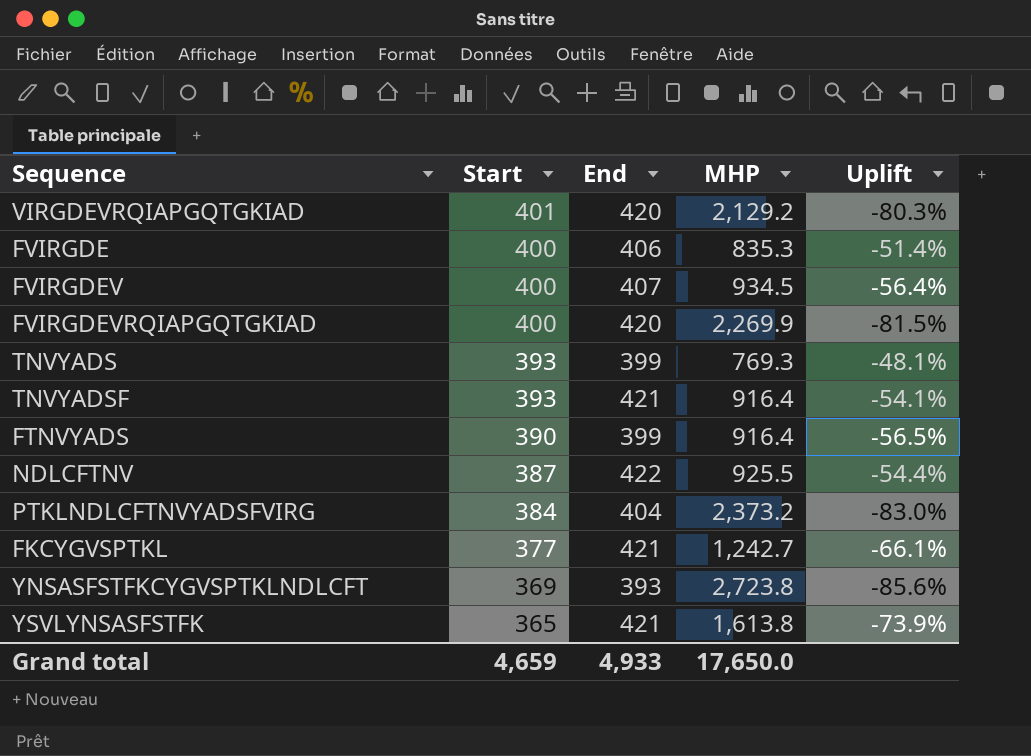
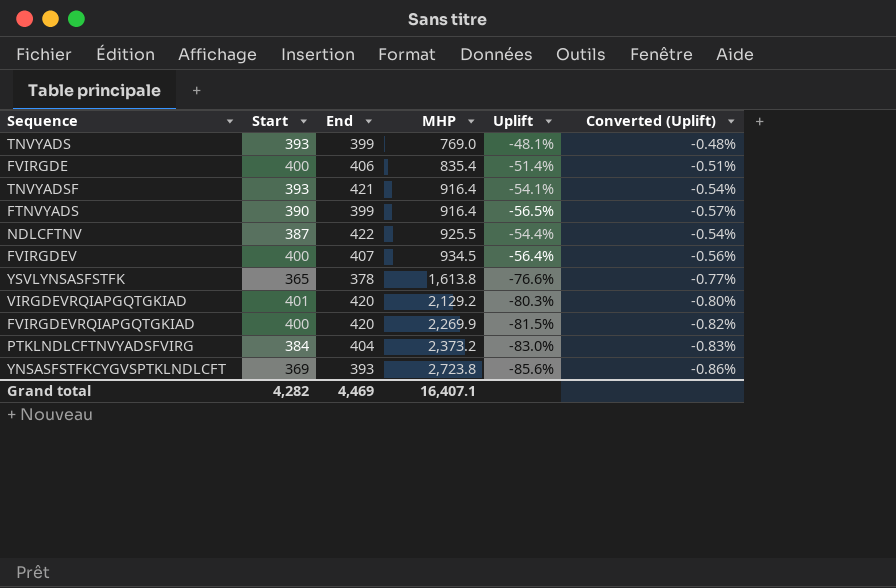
row order: Start descending -> MHP ascending
column Converted (Uplift) | formula: none -> [Uplift] * 0.01
row FKCYGVSPTKL: 377 | 421 | 1,242.7 | -66.1% -> none
TNVYADS | MHP: 769.3 -> 769.0
FVIRGDE | MHP: 835.3 -> 835.4
YSVLYNSASFSTFK | End: 421 -> 378
YSVLYNSASFSTFK | Uplift: -73.9% -> -76.6%
Grand total | Start: 4,659 -> 4,282
Grand total | End: 4,933 -> 4,469
Grand total | MHP: 17,650.0 -> 16,407.1

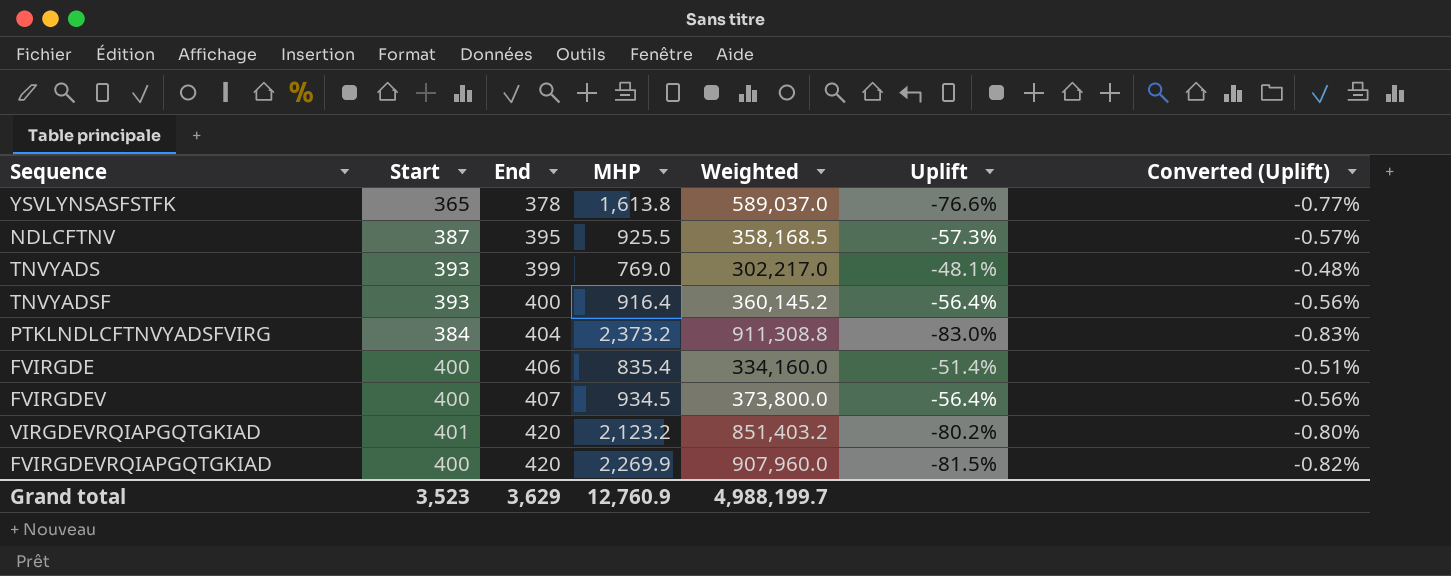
row order: MHP ascending -> End ascending
column Weighted | formula: none -> [Start] * [MHP]
row FTNVYADS: 390 | 399 | 916.4 | -56.5% | -0.57% -> none
row YNSASFSTFKCYGVSPTKLNDLCFT: 369 | 393 | 2,723.8 | -85.6% | -0.86% -> none
NDLCFTNV | End: 422 -> 395
NDLCFTNV | Uplift: -54.4% -> -57.3%
NDLCFTNV | Converted (Uplift): -0.54% -> -0.57%
TNVYADSF | End: 421 -> 400
TNVYADSF | Uplift: -54.1% -> -56.4%
TNVYADSF | Converted (Uplift): -0.54% -> -0.56%
VIRGDEVRQIAPGQTGKIAD | MHP: 2,129.2 -> 2,123.2
VIRGDEVRQIAPGQTGKIAD | Uplift: -80.3% -> -80.2%
Grand total | Start: 4,282 -> 3,523
Grand total | End: 4,469 -> 3,629
Grand total | MHP: 16,407.1 -> 12,760.9

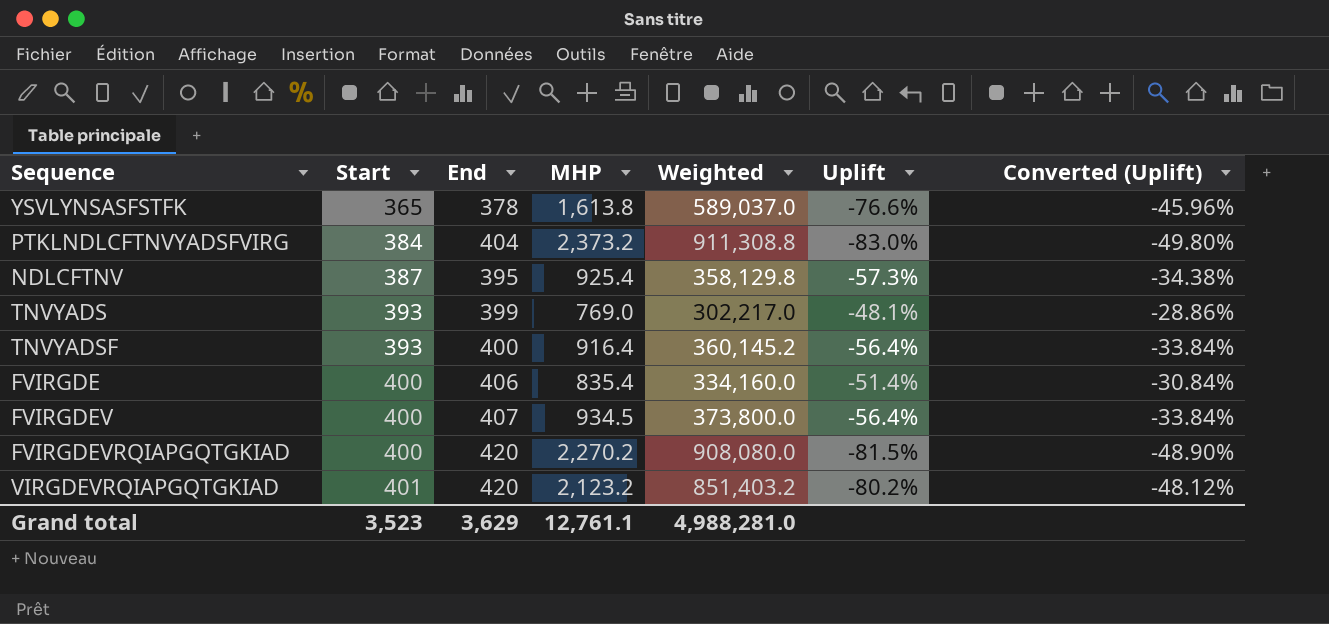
row order: End ascending -> Start ascending
column Converted (Uplift) | formula: [Uplift] * 0.01 -> [Uplift] * 0.6
NDLCFTNV | MHP: 925.5 -> 925.4
NDLCFTNV | Weighted: 358,168.5 -> 358,129.8
FVIRGDEVRQIAPGQTGKIAD | MHP: 2,269.9 -> 2,270.2
FVIRGDEVRQIAPGQTGKIAD | Weighted: 907,960.0 -> 908,080.0
Grand total | MHP: 12,760.9 -> 12,761.1
Grand total | Weighted: 4,988,199.7 -> 4,988,281.0

